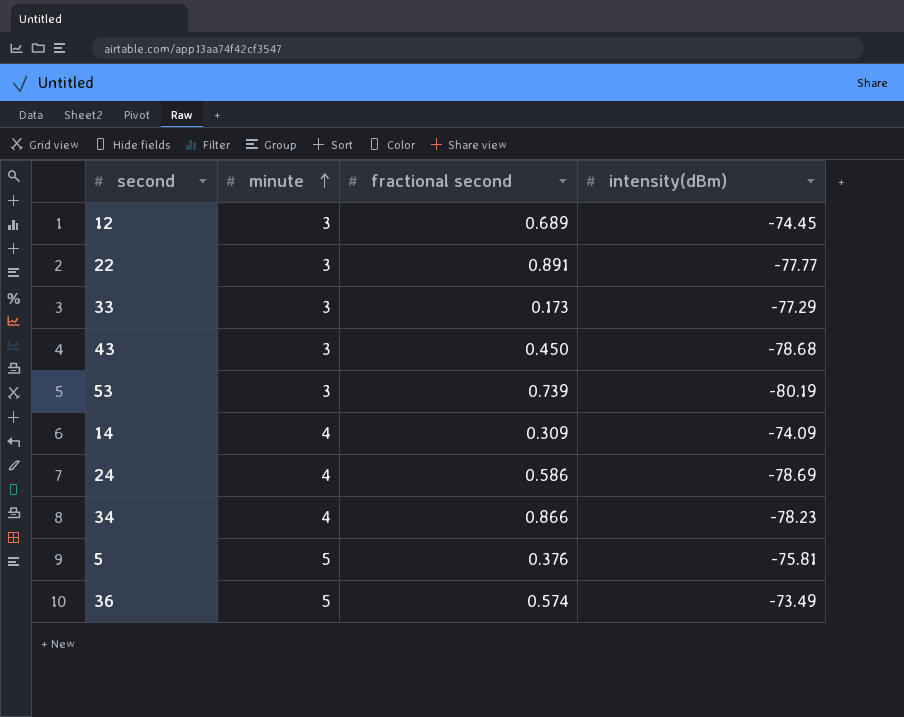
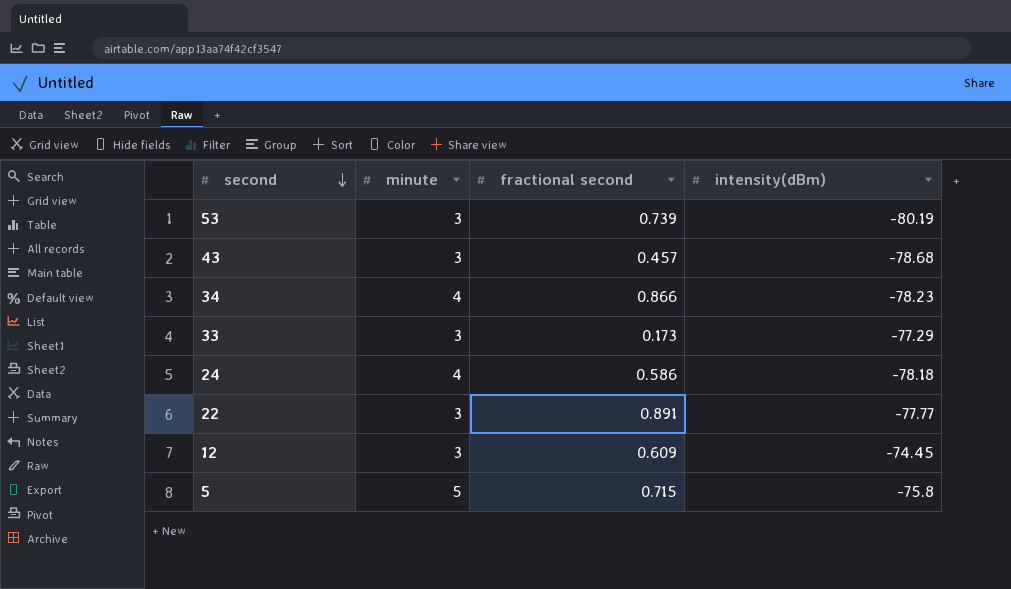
row order: minute ascending -> second descending
row 14: 4 | 0.309 | -74.09 -> none
row 36: 5 | 0.574 | -73.49 -> none
43 | fractional second: 0.450 -> 0.457
24 | intensity(dBm): -78.69 -> -78.18
12 | fractional second: 0.689 -> 0.609
5 | fractional second: 0.376 -> 0.715
5 | intensity(dBm): -75.81 -> -75.8

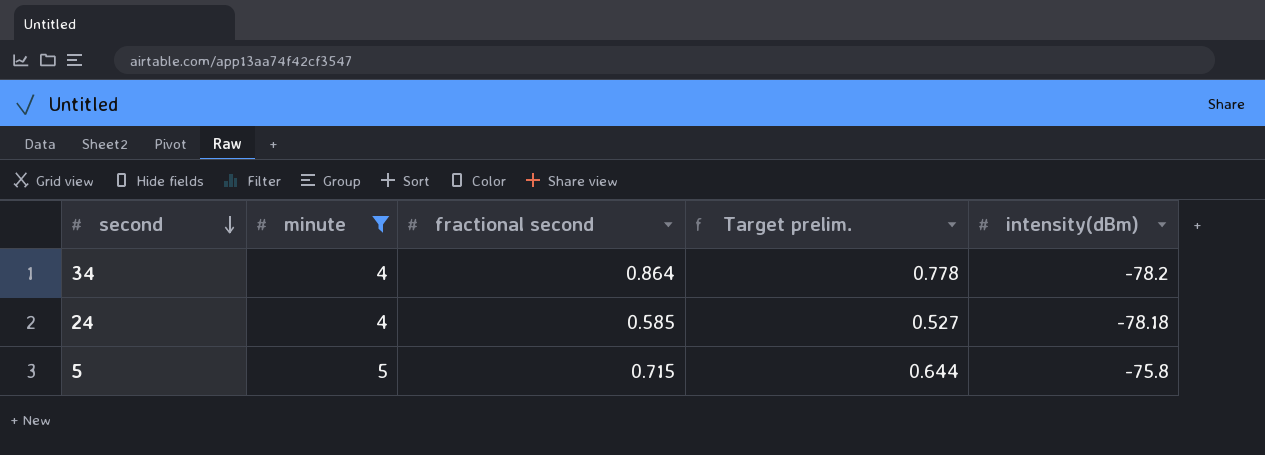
filter: none -> minute != 3
column Target prelim. | formula: none -> [fractional second] * 0.9
34 | fractional second: 0.866 -> 0.864
34 | intensity(dBm): -78.23 -> -78.2
24 | fractional second: 0.586 -> 0.585

